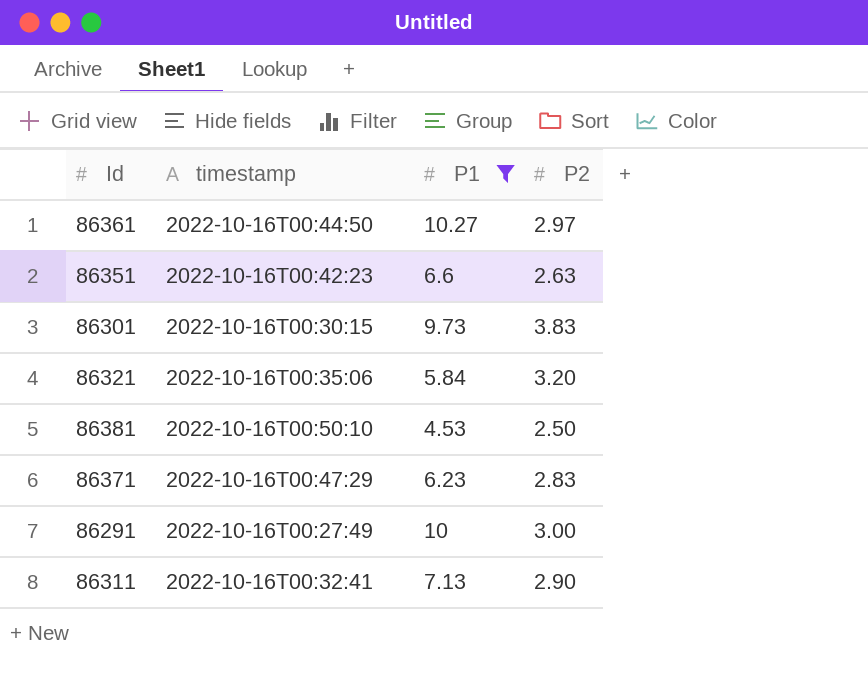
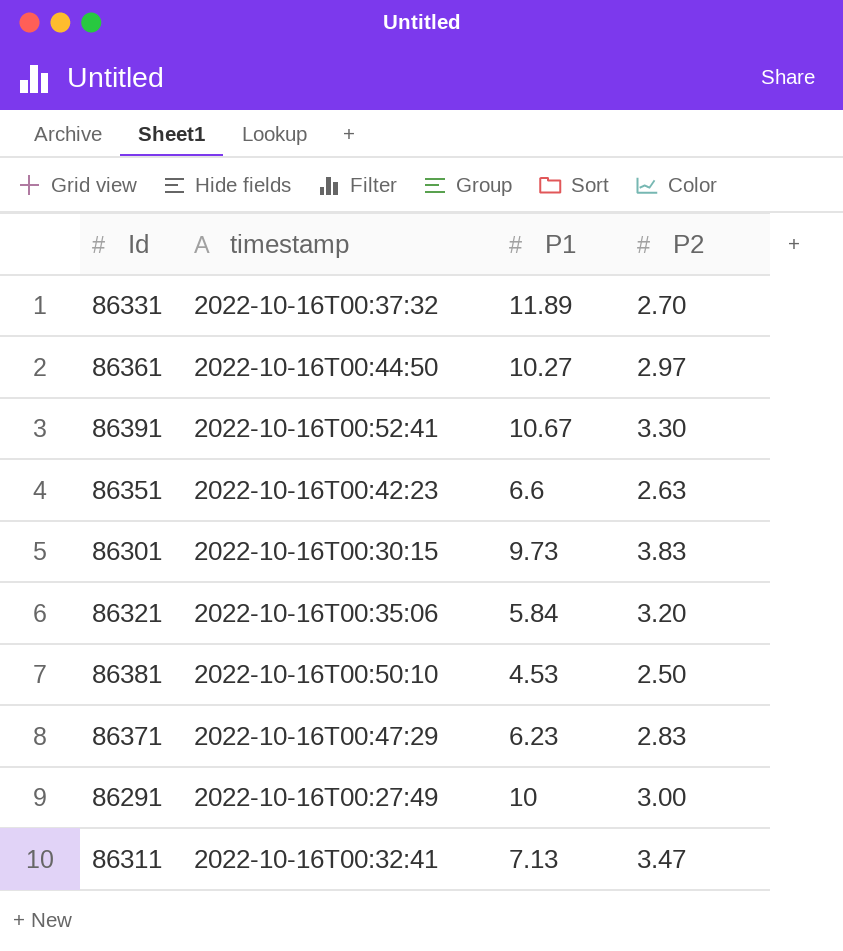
filter: P1 <= 10.27 -> none
86311 | P2: 2.90 -> 3.47

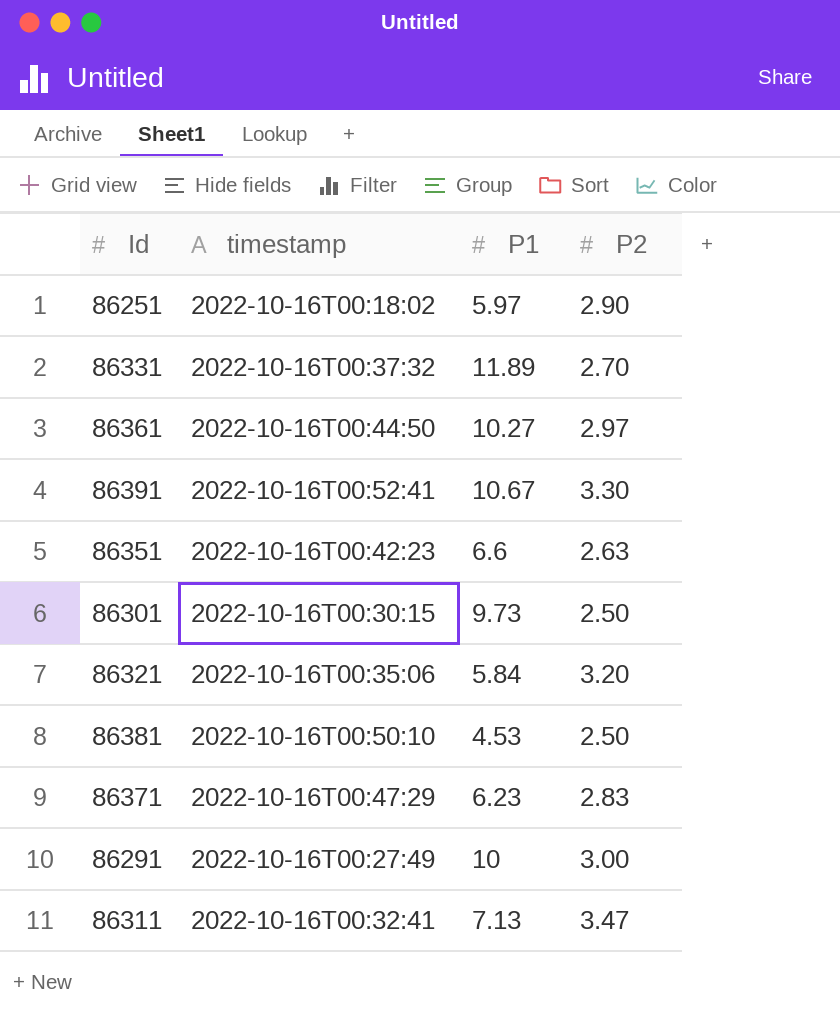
row 86251: none -> 2022-10-16T00:18:02 | 5.97 | 2.90
86301 | P2: 3.83 -> 2.50

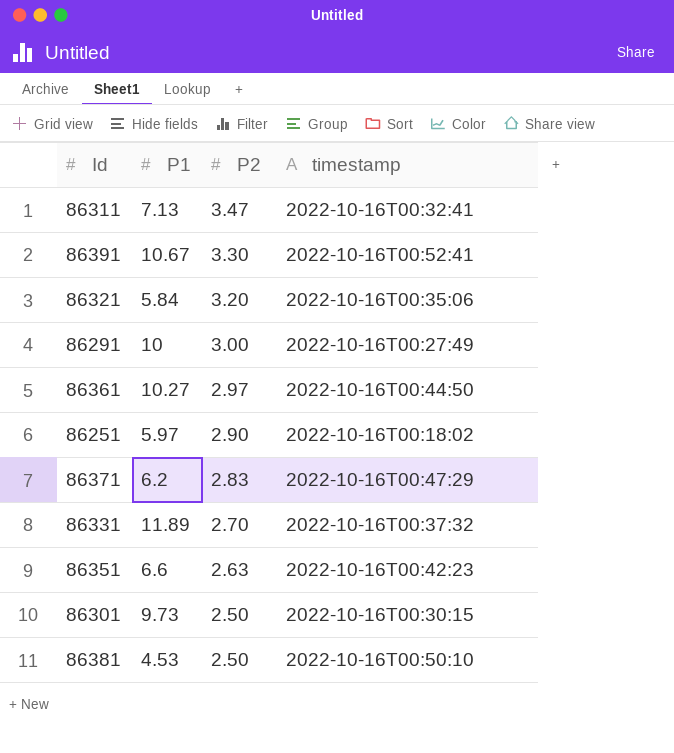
row order: none -> P2 descending
column timestamp | position: 2 -> 4
86371 | P1: 6.23 -> 6.2

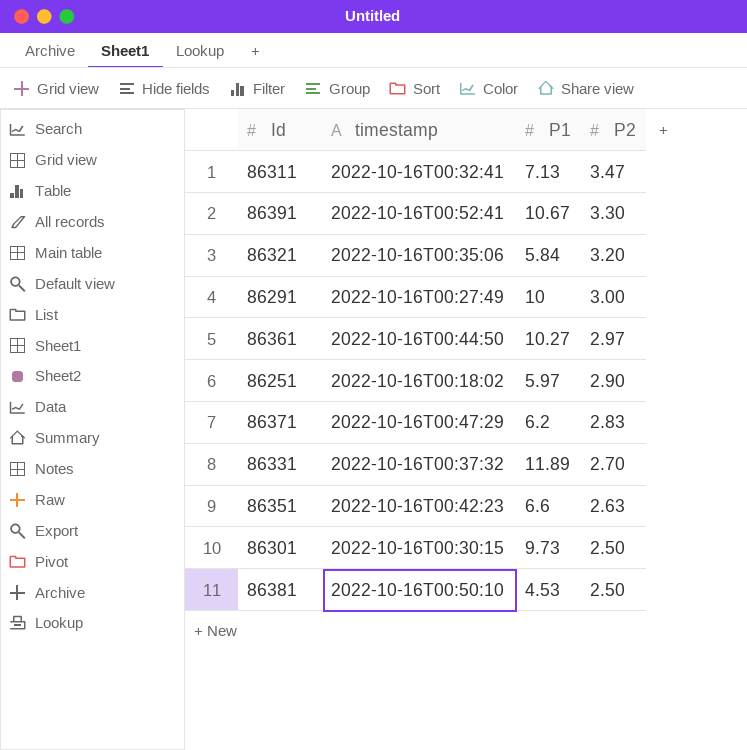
column timestamp | position: 4 -> 2

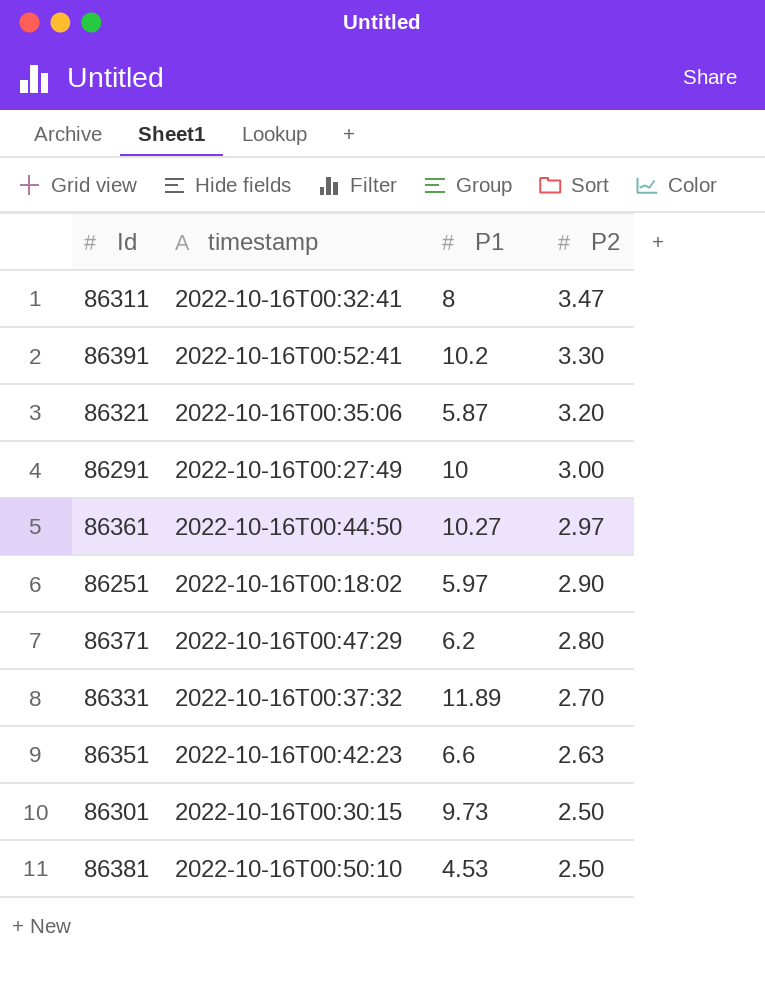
86311 | P1: 7.13 -> 8
86391 | P1: 10.67 -> 10.2
86321 | P1: 5.84 -> 5.87
86371 | P2: 2.83 -> 2.80

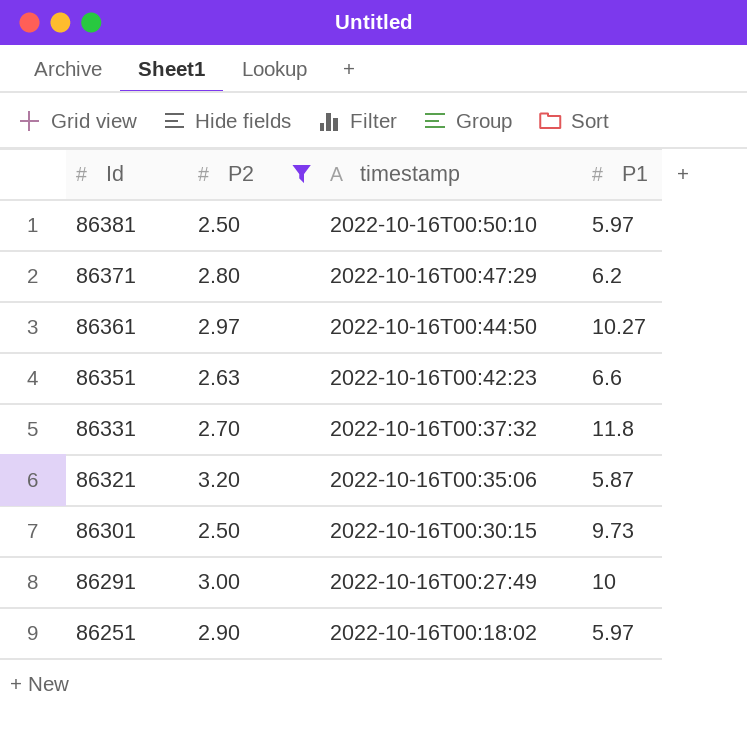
filter: none -> P2 <= 3.20
row order: P2 descending -> Id descending
column P2 | position: 4 -> 2
86381 | P1: 4.53 -> 5.97
86331 | P1: 11.89 -> 11.8

